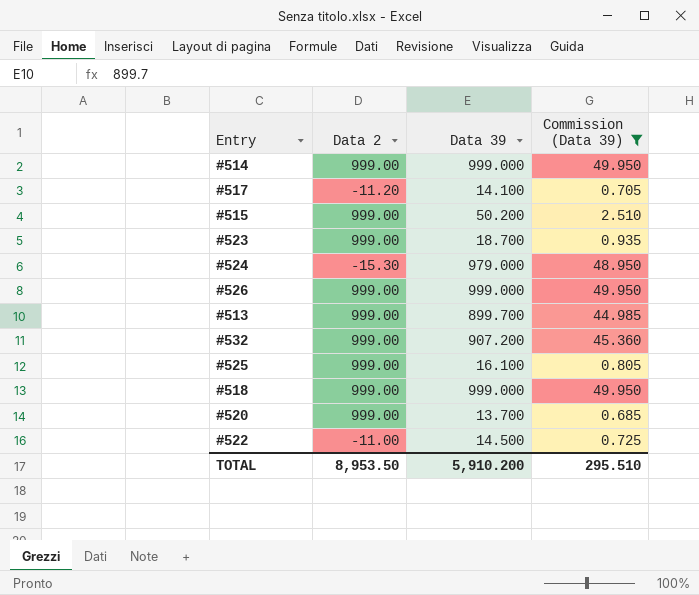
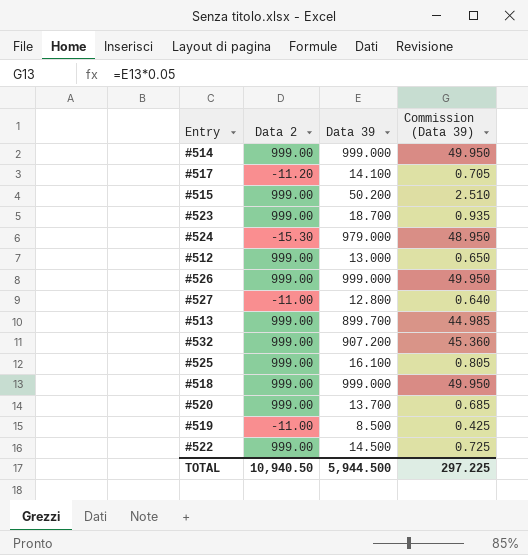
filter: Commission (Data 39) >= 0.685 -> none
#522 | Data 2: -11.00 -> 999.00
TOTAL | Data 2: 8,953.50 -> 10,940.50
TOTAL | Data 39: 5,910.200 -> 5,944.500
TOTAL | Commission (Data 39): 295.510 -> 297.225

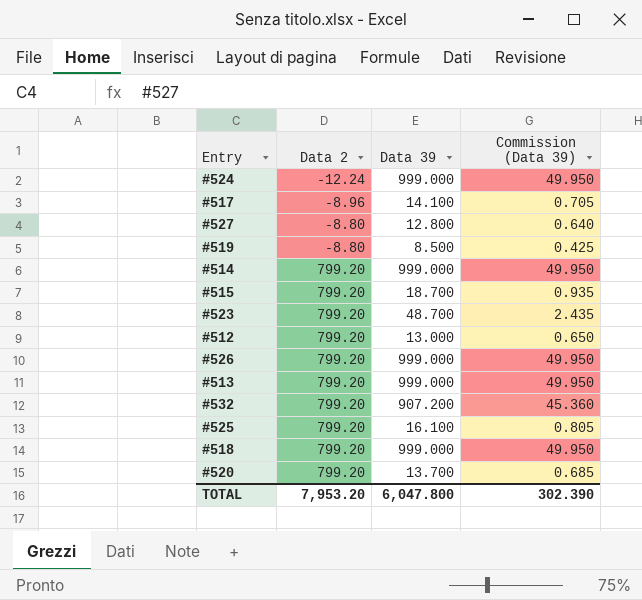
row order: none -> Data 2 ascending
row #522: 999.00 | 14.500 | 0.725 -> none
#524 | Data 2: -15.30 -> -12.24
#524 | Data 39: 979.000 -> 999.000
#524 | Commission (Data 39): 48.950 -> 49.950
#517 | Data 2: -11.20 -> -8.96
#527 | Data 2: -11.00 -> -8.80
#519 | Data 2: -11.00 -> -8.80
#514 | Data 2: 999.00 -> 799.20
#515 | Data 2: 999.00 -> 799.20
#515 | Data 39: 50.200 -> 18.700
#515 | Commission (Data 39): 2.510 -> 0.935
#523 | Data 2: 999.00 -> 799.20
#523 | Data 39: 18.700 -> 48.700
#523 | Commission (Data 39): 0.935 -> 2.435
#512 | Data 2: 999.00 -> 799.20
#526 | Data 2: 999.00 -> 799.20
#513 | Data 2: 999.00 -> 799.20
#513 | Data 39: 899.700 -> 999.000
#513 | Commission (Data 39): 44.985 -> 49.950
#532 | Data 2: 999.00 -> 799.20
#525 | Data 2: 999.00 -> 799.20
#518 | Data 2: 999.00 -> 799.20
#520 | Data 2: 999.00 -> 799.20
TOTAL | Data 2: 10,940.50 -> 7,953.20
TOTAL | Data 39: 5,944.500 -> 6,047.800
TOTAL | Commission (Data 39): 297.225 -> 302.390

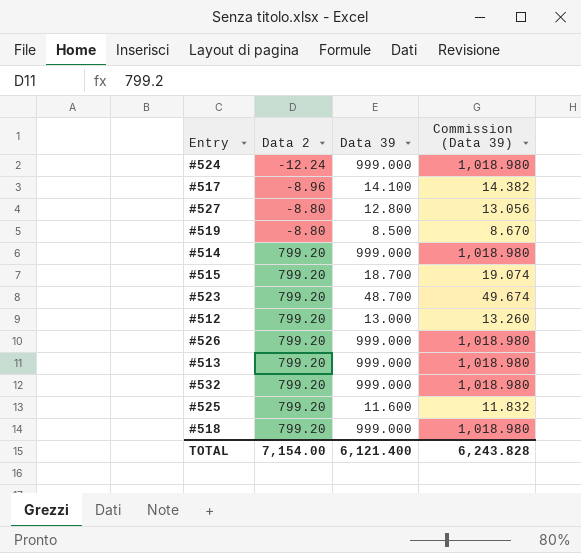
column Commission (Data 39) | formula: [Data 39] * 0.05 -> [Data 39] * 1.02
row #520: 799.20 | 13.700 | 0.685 -> none
#532 | Data 39: 907.200 -> 999.000
#525 | Data 39: 16.100 -> 11.600
TOTAL | Data 2: 7,953.20 -> 7,154.00
TOTAL | Data 39: 6,047.800 -> 6,121.400
TOTAL | Commission (Data 39): 302.390 -> 6,243.828

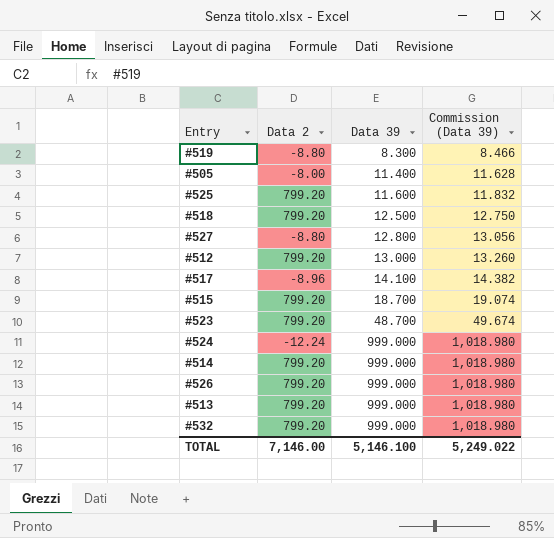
row order: Data 2 ascending -> Data 39 ascending
#519 | Data 39: 8.500 -> 8.300
#519 | Commission (Data 39): 8.670 -> 8.466
row #505: none -> -8.00 | 11.400 | 11.628
#518 | Data 39: 999.000 -> 12.500
#518 | Commission (Data 39): 1,018.980 -> 12.750
TOTAL | Data 2: 7,154.00 -> 7,146.00
TOTAL | Data 39: 6,121.400 -> 5,146.100
TOTAL | Commission (Data 39): 6,243.828 -> 5,249.022

